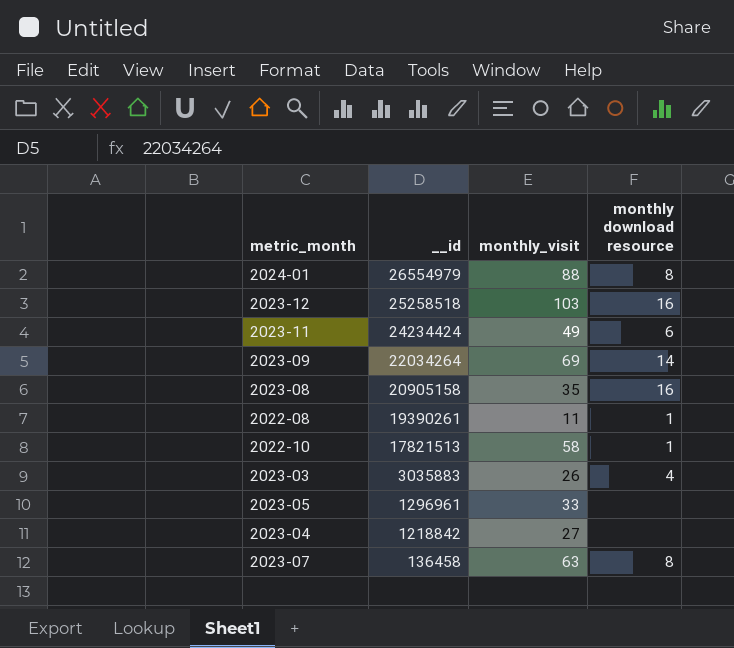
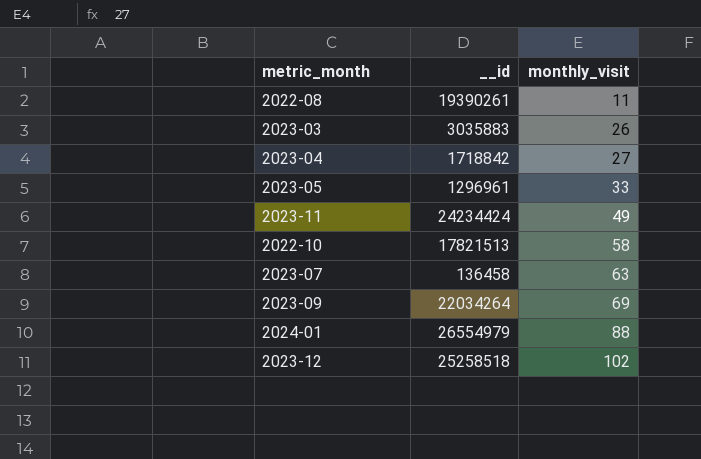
row order: __id descending -> monthly_visit ascending
column monthly download resource | position: 4 -> none
row 2023-08: 20905158 | 35 | 16 -> none
2023-04 | __id: 1218842 -> 1718842
2023-12 | monthly_visit: 103 -> 102

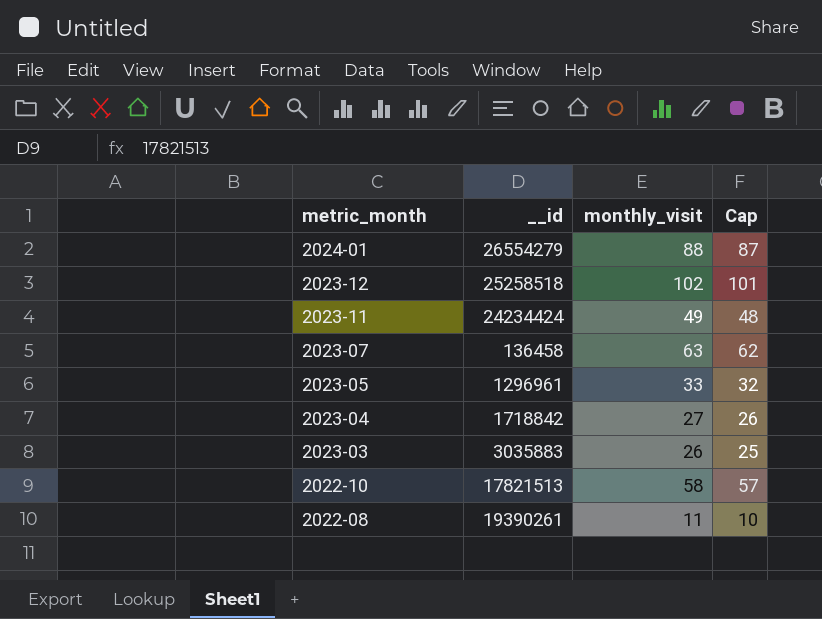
row order: monthly_visit ascending -> metric_month descending
column Cap | formula: none -> [monthly_visit] - 1
row 2023-09: 22034264 | 69 -> none
2024-01 | __id: 26554979 -> 26554279

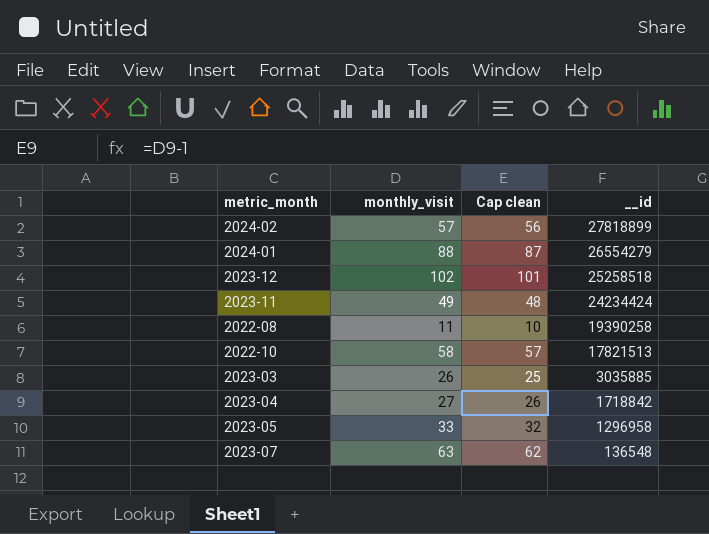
row order: metric_month descending -> __id descending
column name: Cap -> Cap clean
column __id | position: 2 -> 4
row 2024-02: none -> 57 | 56 | 27818899
2022-08 | __id: 19390261 -> 19390258
2023-03 | __id: 3035883 -> 3035885
2023-05 | __id: 1296961 -> 1296958
2023-07 | __id: 136458 -> 136548

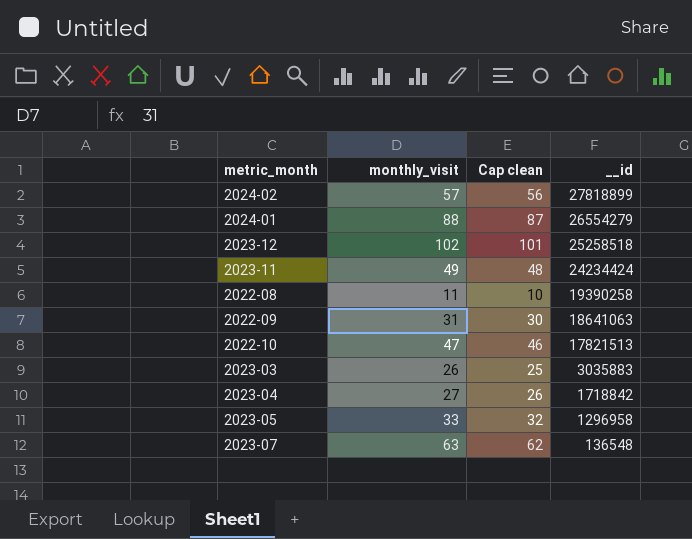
row 2022-09: none -> 31 | 30 | 18641063
2022-10 | monthly_visit: 58 -> 47
2022-10 | Cap clean: 57 -> 46
2023-03 | __id: 3035885 -> 3035883

